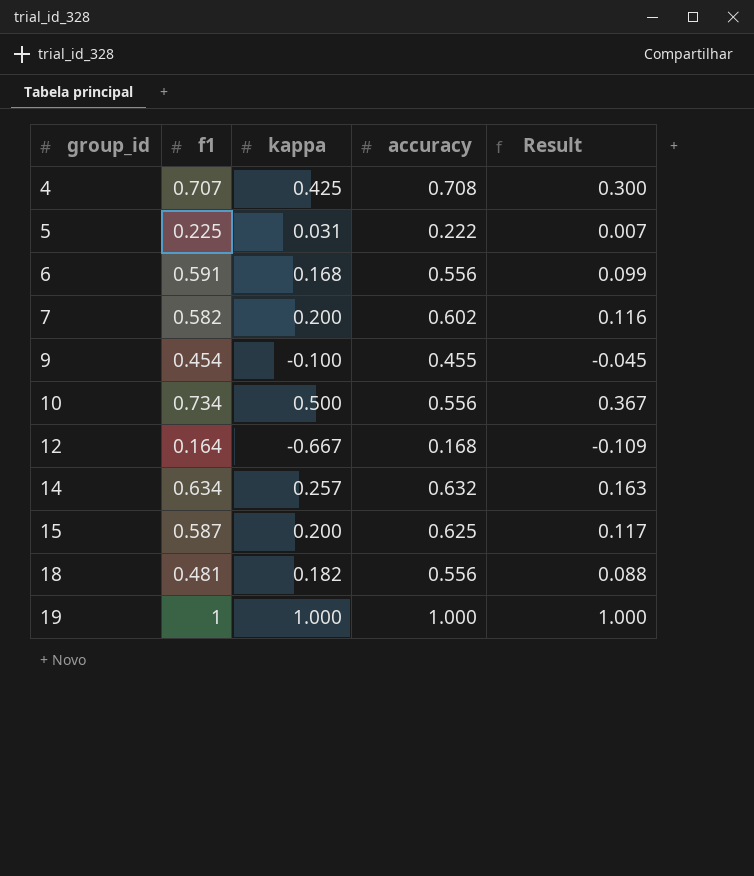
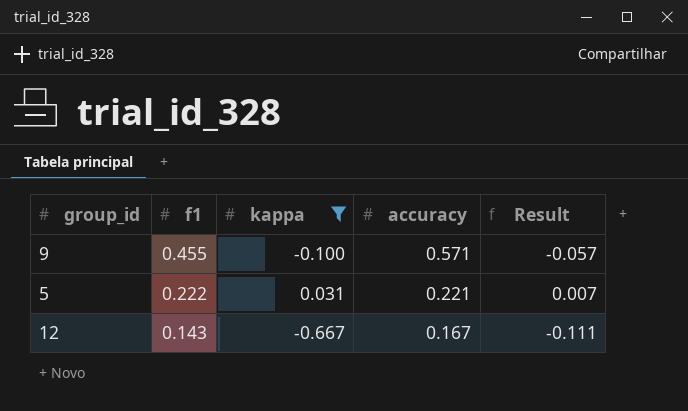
filter: none -> kappa <= 0.031
row order: group_id ascending -> f1 descending
column Result | formula: [f1] * [kappa] -> [kappa] * [accuracy]
9 | f1: 0.454 -> 0.455
9 | accuracy: 0.455 -> 0.571
5 | f1: 0.225 -> 0.222
5 | accuracy: 0.222 -> 0.221
12 | f1: 0.164 -> 0.143
12 | accuracy: 0.168 -> 0.167

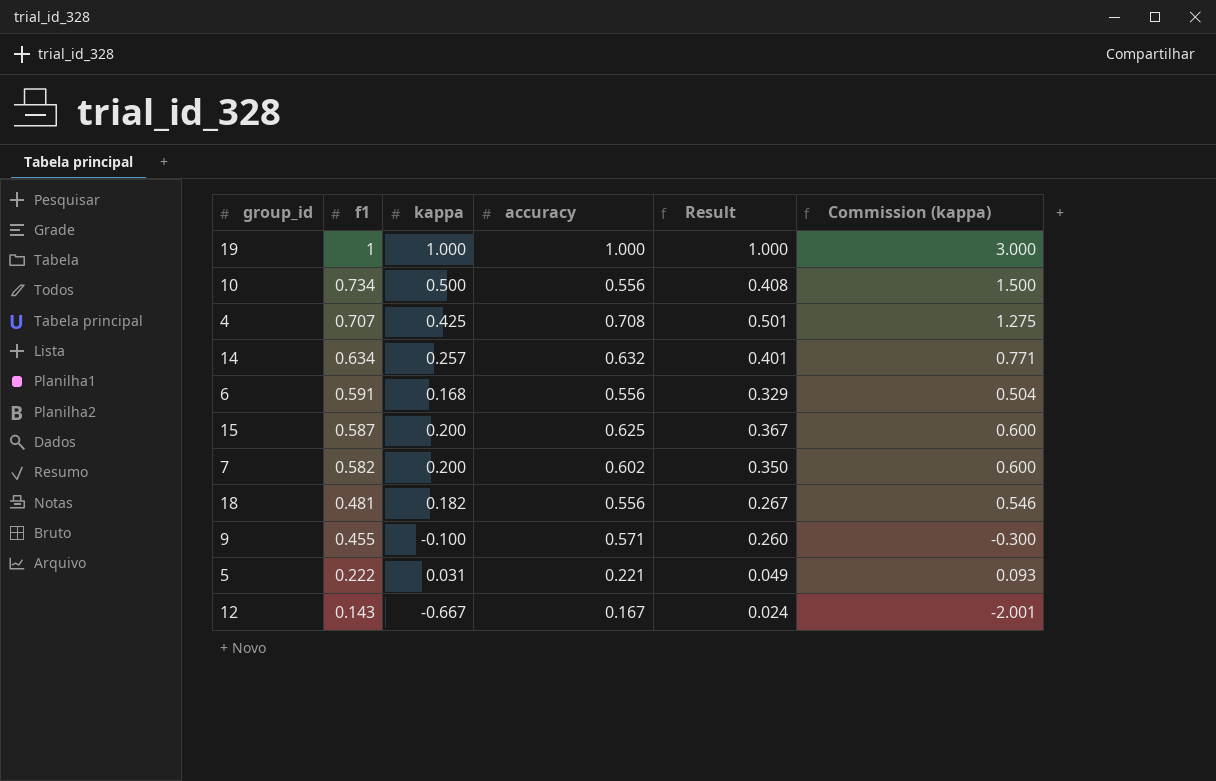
filter: kappa <= 0.031 -> none
column Result | formula: [kappa] * [accuracy] -> [f1] * [accuracy]
column Commission (kappa) | formula: none -> [kappa] * 3

